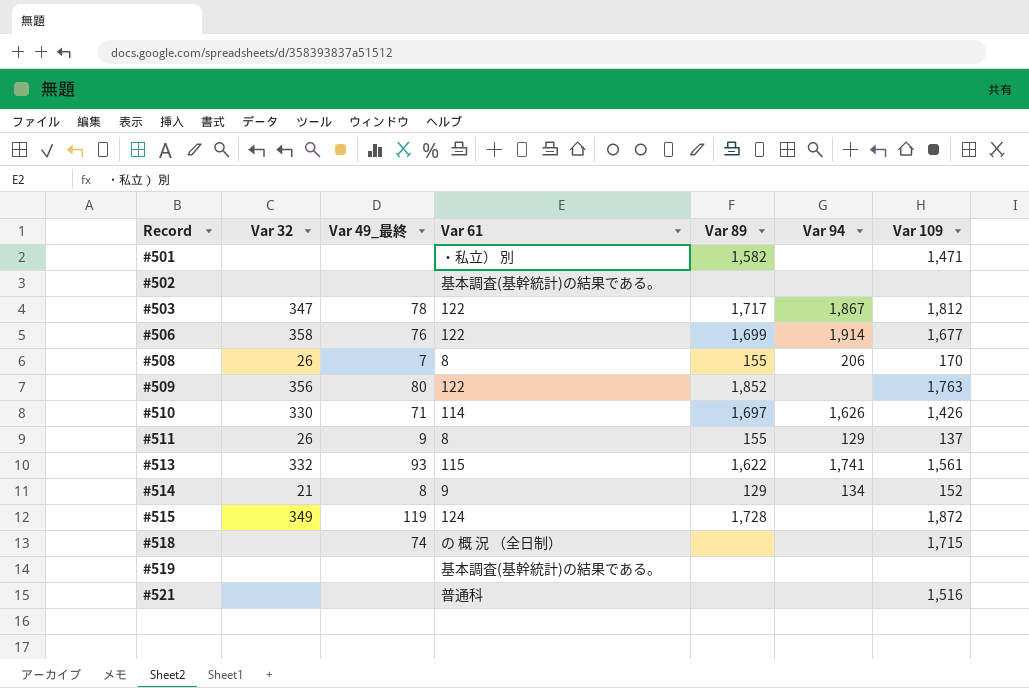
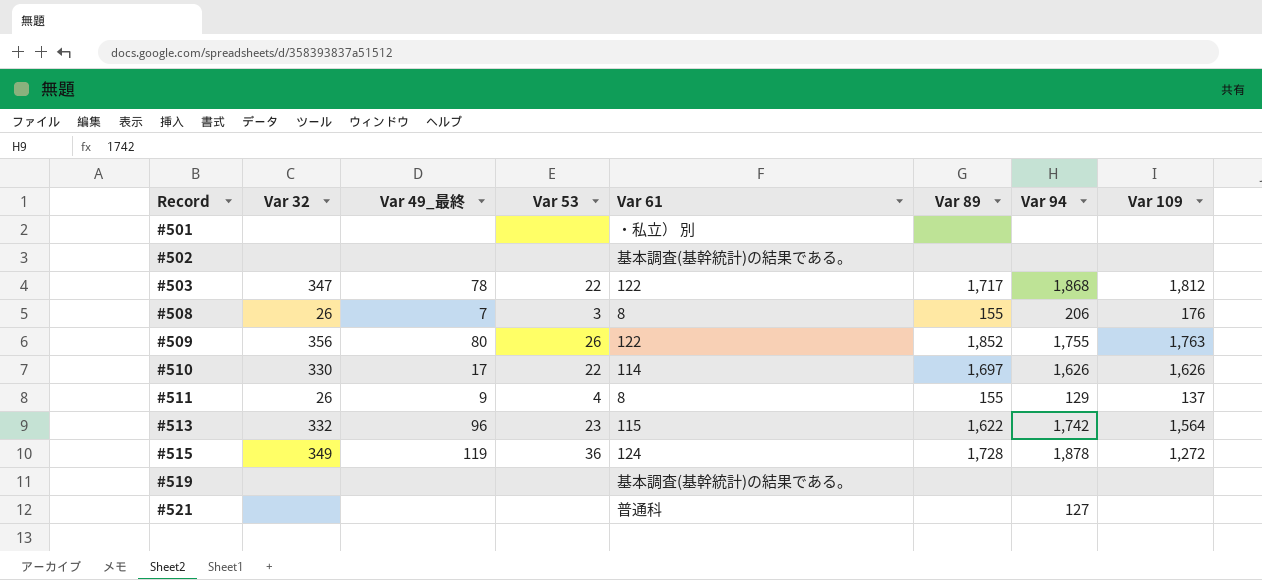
column Var 53 | position: none -> 4
row #506: 358 | 76 | 122 | 1,699 | 1,914 | 1,677 -> none
row #514: 21 | 8 | 9 | 129 | 134 | 152 -> none
row #518: none | 74 | の 概 況 （全日制） | none | none | 1,715 -> none
#501 | Var 89: 1,582 -> none
#501 | Var 109: 1,471 -> none
#503 | Var 94: 1,867 -> 1,868
#508 | Var 109: 170 -> 176
#509 | Var 94: none -> 1,755
#510 | Var 49_最終: 71 -> 17
#510 | Var 109: 1,426 -> 1,626
#513 | Var 49_最終: 93 -> 96
#513 | Var 94: 1,741 -> 1,742
#513 | Var 109: 1,561 -> 1,564
#515 | Var 94: none -> 1,878
#515 | Var 109: 1,872 -> 1,272
#521 | Var 94: none -> 127
#521 | Var 109: 1,516 -> none

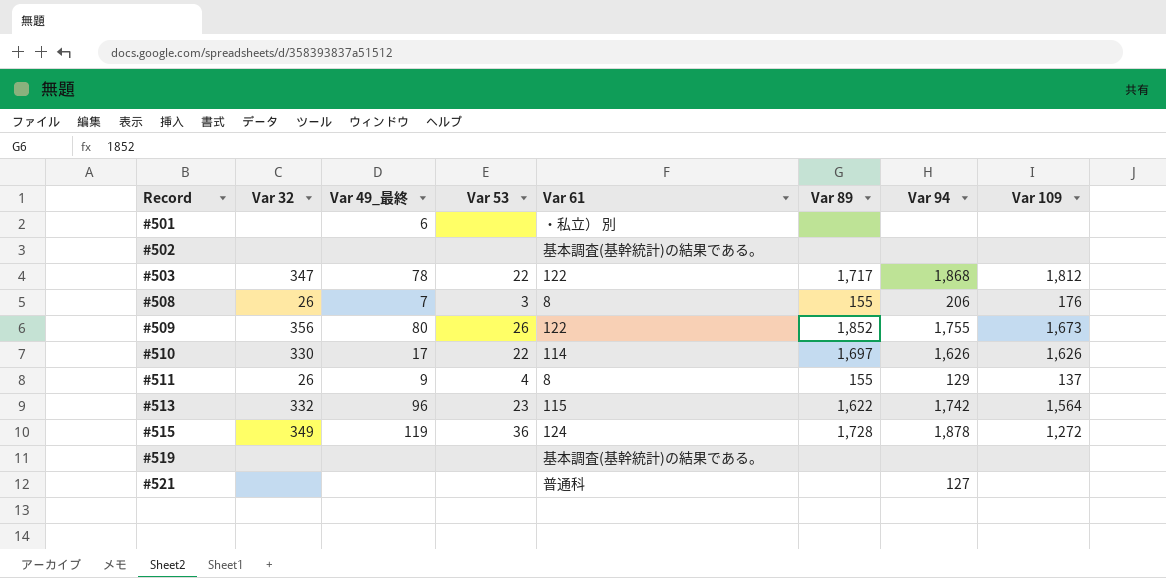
#501 | Var 49_最終: none -> 6
#509 | Var 109: 1,763 -> 1,673

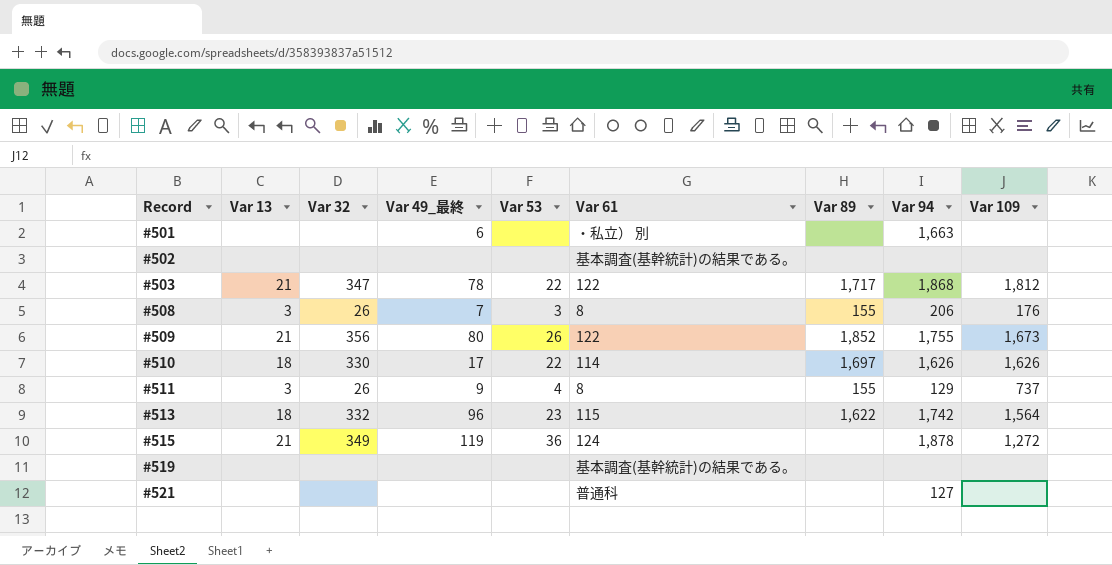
column Var 13 | position: none -> 2
#501 | Var 94: none -> 1,663
#511 | Var 109: 137 -> 737
#515 | Var 89: 1,728 -> none

